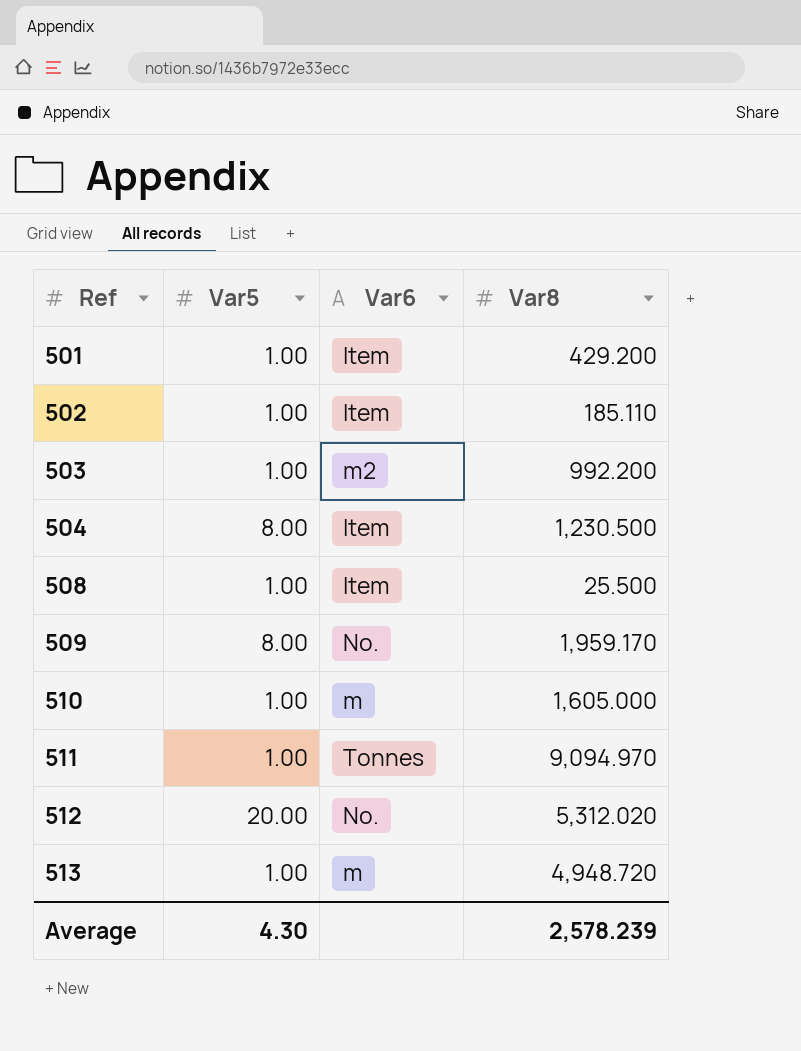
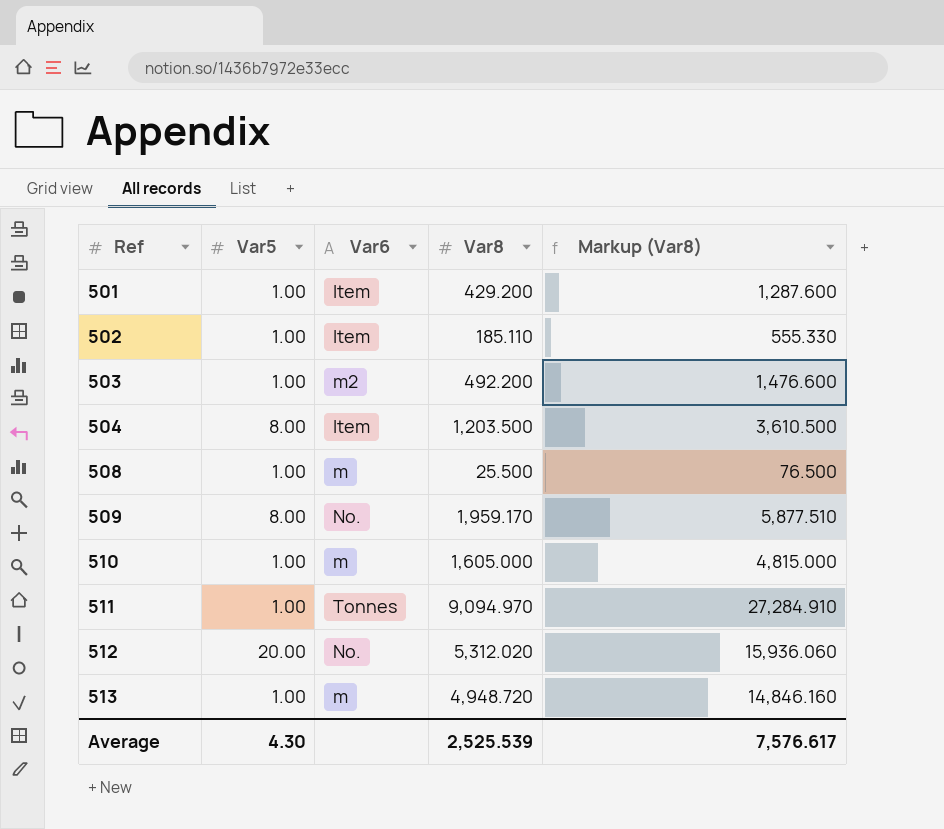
column Markup (Var8) | formula: none -> [Var8] * 3
503 | Var8: 992.200 -> 492.200
504 | Var8: 1,230.500 -> 1,203.500
508 | Var6: Item -> m
Average | Var8: 2,578.239 -> 2,525.539

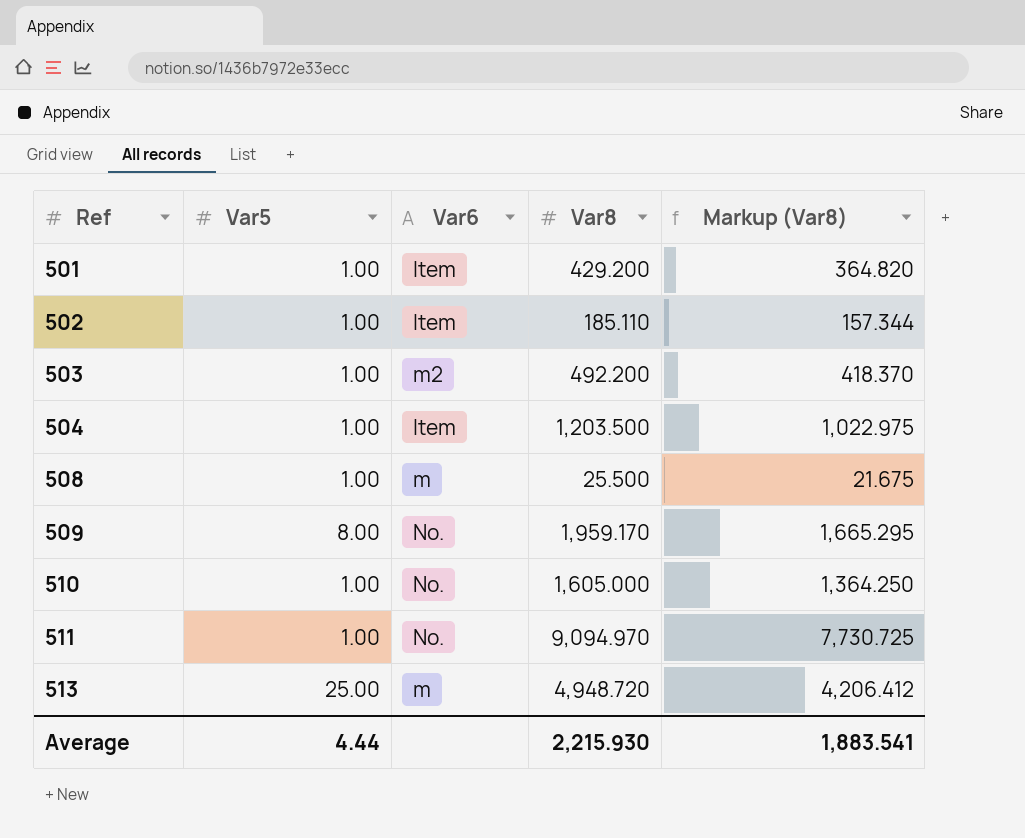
column Markup (Var8) | formula: [Var8] * 3 -> [Var8] * 0.85
row 512: 20.00 | No. | 5,312.020 | 15,936.060 -> none
504 | Var5: 8.00 -> 1.00
510 | Var6: m -> No.
511 | Var6: Tonnes -> No.
513 | Var5: 1.00 -> 25.00
Average | Var5: 4.30 -> 4.44
Average | Var8: 2,525.539 -> 2,215.930
Average | Markup (Var8): 7,576.617 -> 1,883.541

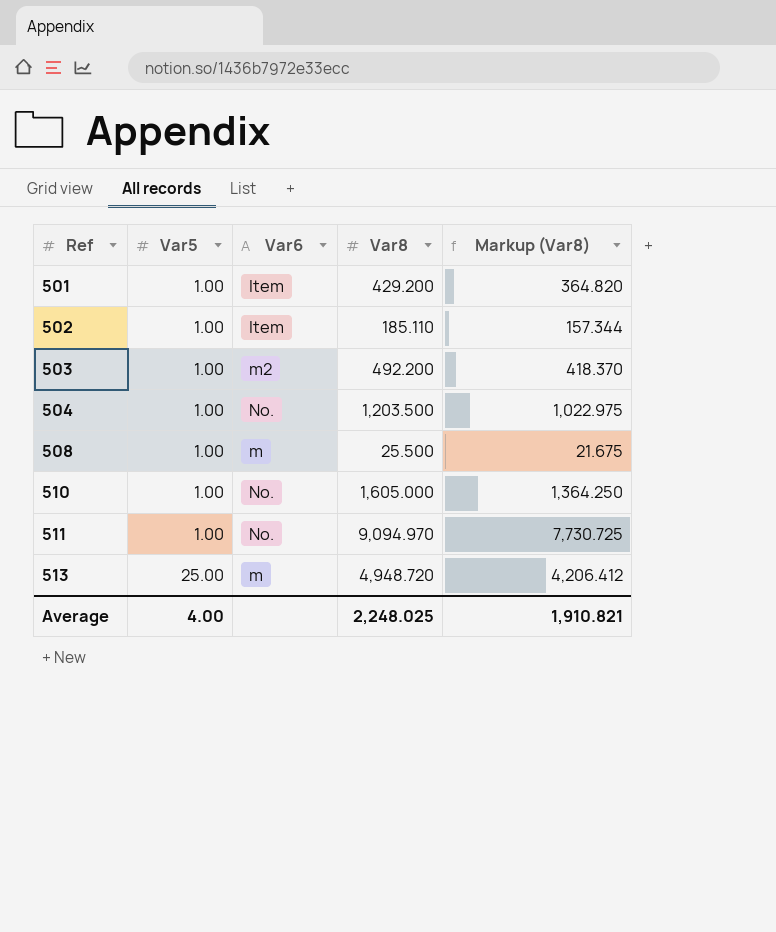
row 509: 8.00 | No. | 1,959.170 | 1,665.295 -> none
504 | Var6: Item -> No.
Average | Var5: 4.44 -> 4.00
Average | Var8: 2,215.930 -> 2,248.025
Average | Markup (Var8): 1,883.541 -> 1,910.821

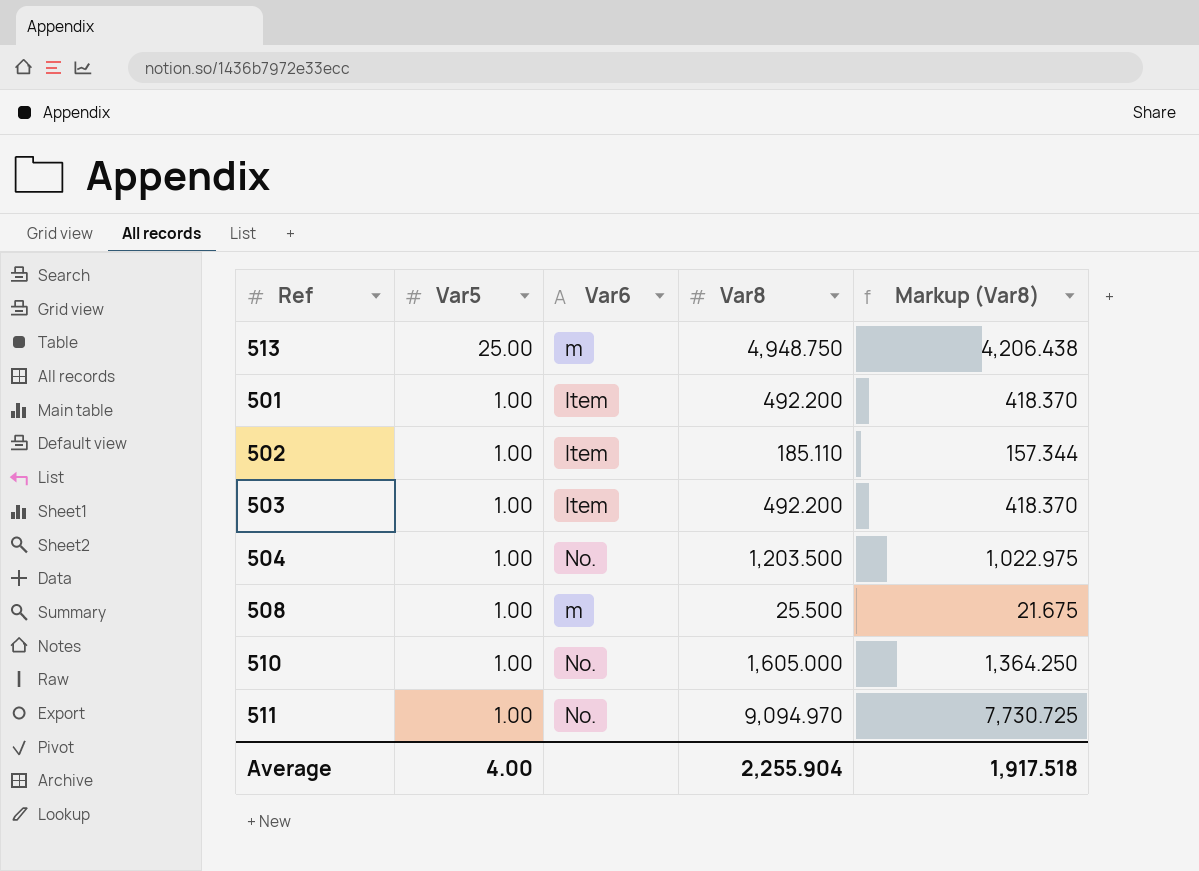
row order: Ref ascending -> Var5 descending
513 | Var8: 4,948.720 -> 4,948.750
513 | Markup (Var8): 4,206.412 -> 4,206.438
501 | Var8: 429.200 -> 492.200
501 | Markup (Var8): 364.820 -> 418.370
503 | Var6: m2 -> Item
Average | Var8: 2,248.025 -> 2,255.904
Average | Markup (Var8): 1,910.821 -> 1,917.518

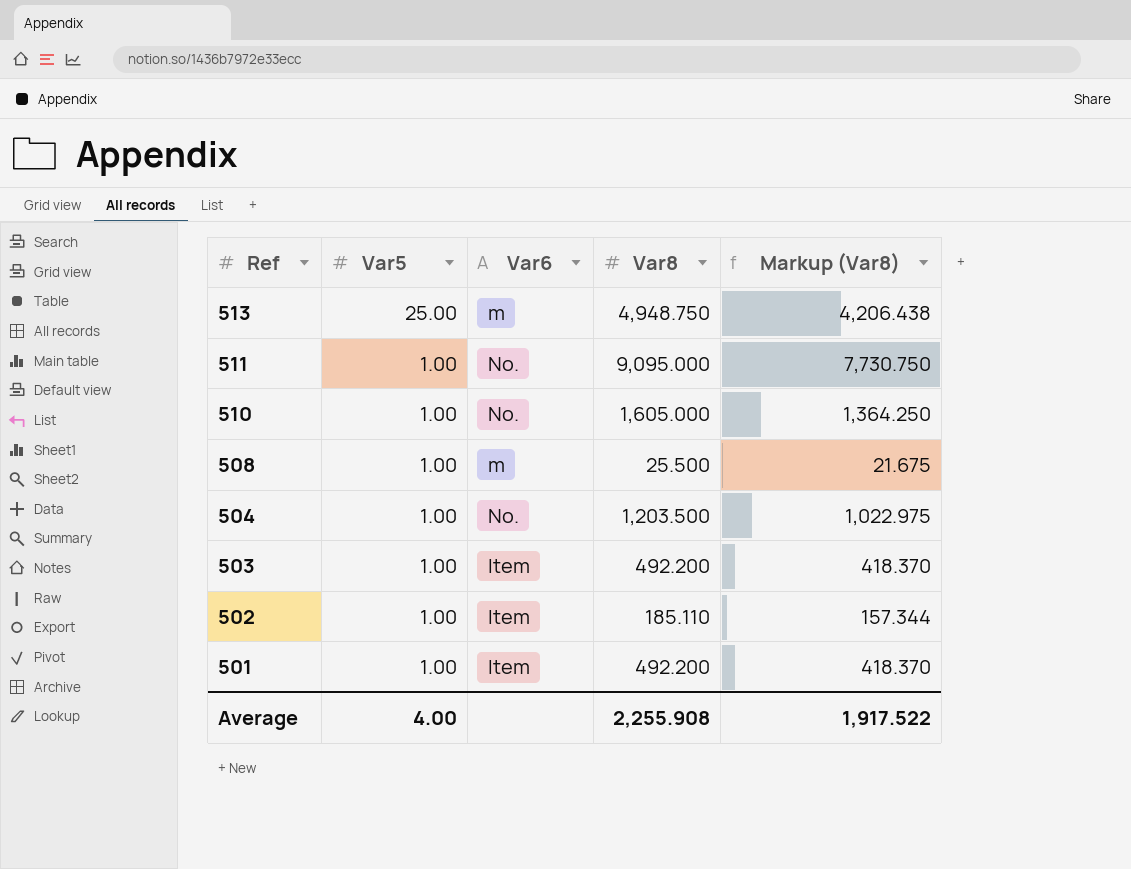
row order: Var5 descending -> Ref descending
511 | Var8: 9,094.970 -> 9,095.000
511 | Markup (Var8): 7,730.725 -> 7,730.750
Average | Var8: 2,255.904 -> 2,255.908
Average | Markup (Var8): 1,917.518 -> 1,917.522

